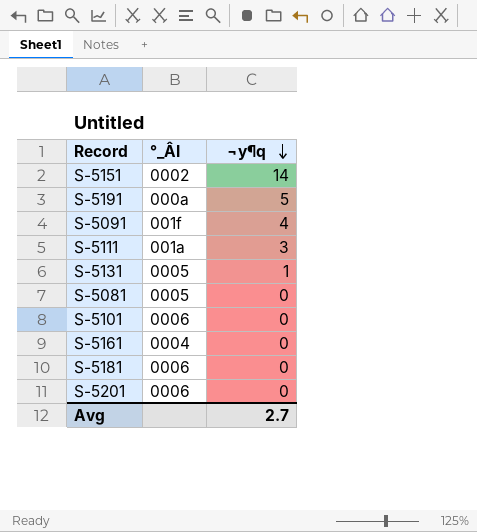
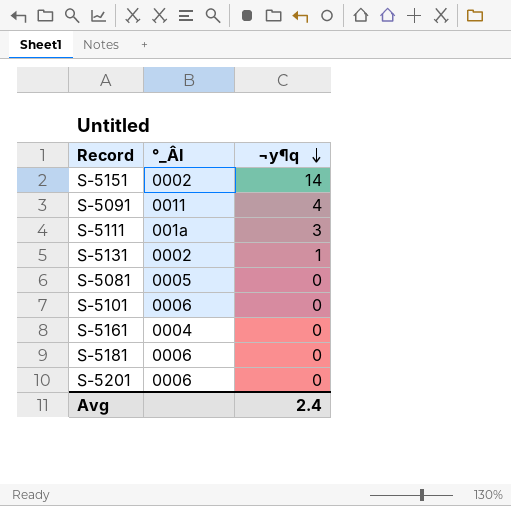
row S-5191: 000a | 5 -> none
S-5091 | °_ÂI: 001f -> 0011
S-5131 | °_ÂI: 0005 -> 0002
Avg | ¬y¶q: 2.7 -> 2.4

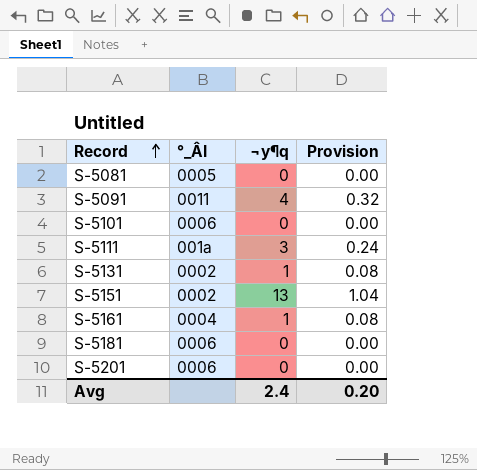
row order: ¬y¶q descending -> Record ascending
column Provision | formula: none -> [¬y¶q] * 0.08
S-5151 | ¬y¶q: 14 -> 13
S-5161 | ¬y¶q: 0 -> 1

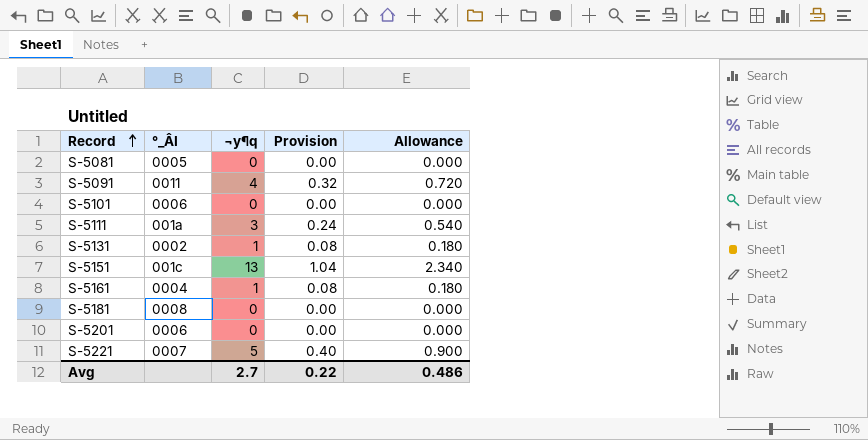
column Allowance | formula: none -> [¬y¶q] * 0.18
S-5151 | °_ÂI: 0002 -> 001c
S-5181 | °_ÂI: 0006 -> 0008
row S-5221: none -> 0007 | 5 | 0.40 | 0.900
Avg | ¬y¶q: 2.4 -> 2.7
Avg | Provision: 0.20 -> 0.22

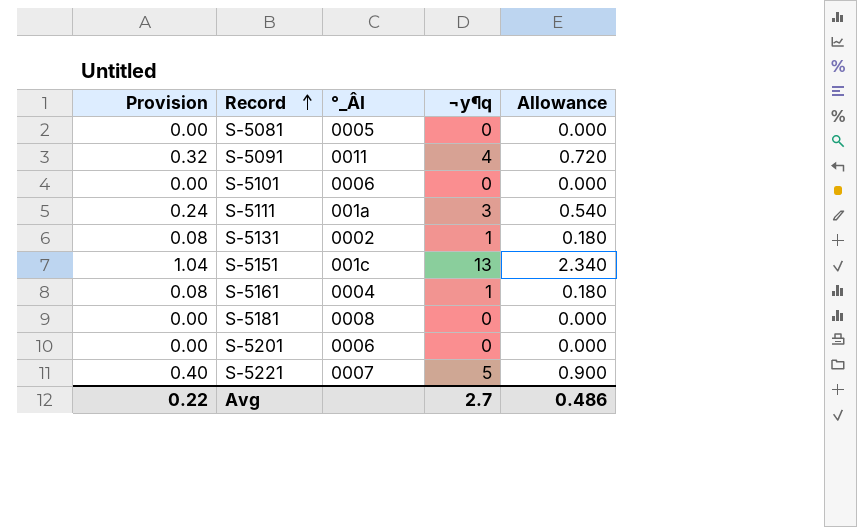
column Provision | position: 4 -> 1

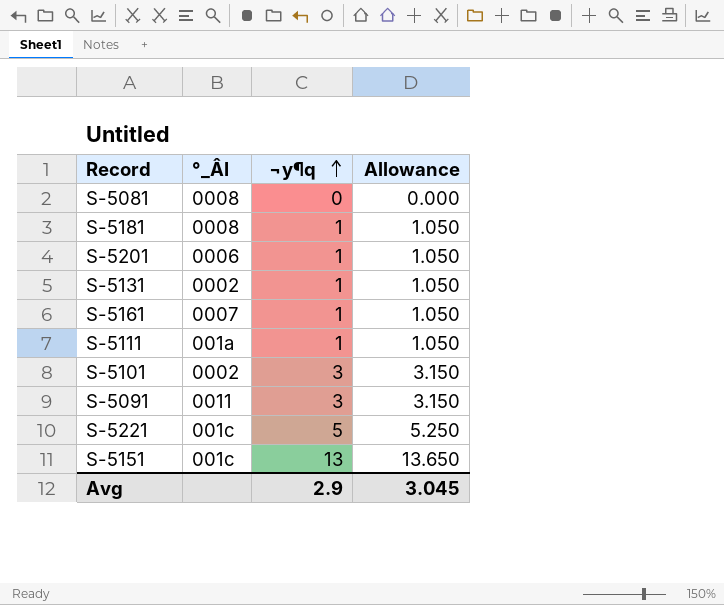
row order: Record ascending -> ¬y¶q ascending
column Provision | formula: [¬y¶q] * 0.08 -> none
column Allowance | formula: [¬y¶q] * 0.18 -> [¬y¶q] * 1.05
S-5081 | °_ÂI: 0005 -> 0008
S-5181 | ¬y¶q: 0 -> 1
S-5201 | ¬y¶q: 0 -> 1
S-5161 | °_ÂI: 0004 -> 0007
S-5111 | ¬y¶q: 3 -> 1
S-5101 | °_ÂI: 0006 -> 0002
S-5101 | ¬y¶q: 0 -> 3
S-5091 | ¬y¶q: 4 -> 3
S-5221 | °_ÂI: 0007 -> 001c
Avg | ¬y¶q: 2.7 -> 2.9
Avg | Allowance: 0.486 -> 3.045

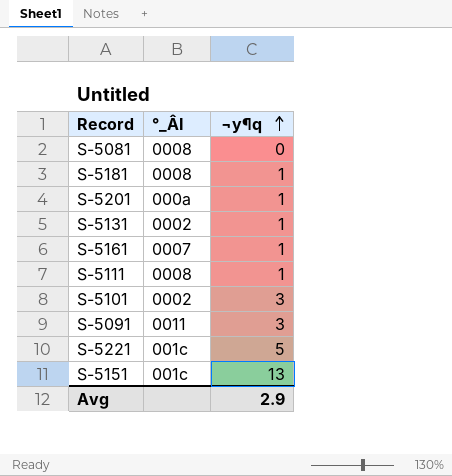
column Allowance | formula: [¬y¶q] * 1.05 -> none
S-5201 | °_ÂI: 0006 -> 000a
S-5111 | °_ÂI: 001a -> 0008

